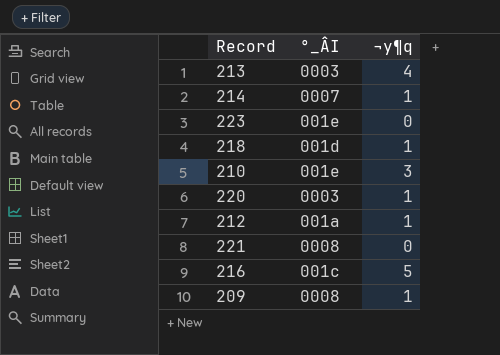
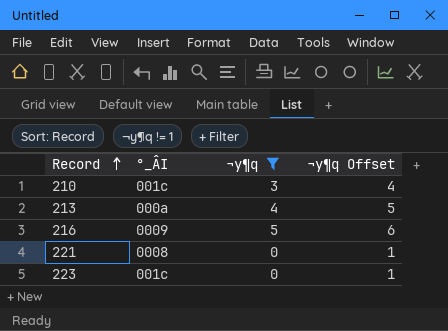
filter: none -> ¬y¶q != 1
row order: none -> Record ascending
column ¬y¶q Offset | formula: none -> [¬y¶q] + 1
210 | °_ÂI: 001e -> 001c
213 | °_ÂI: 0003 -> 000a
216 | °_ÂI: 001c -> 0009
223 | °_ÂI: 001e -> 001c

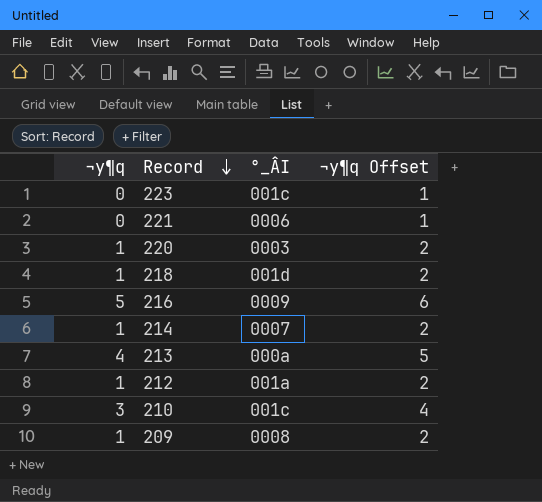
filter: ¬y¶q != 1 -> none
row order: Record ascending -> Record descending
column ¬y¶q | position: 3 -> 1
221 | °_ÂI: 0008 -> 0006

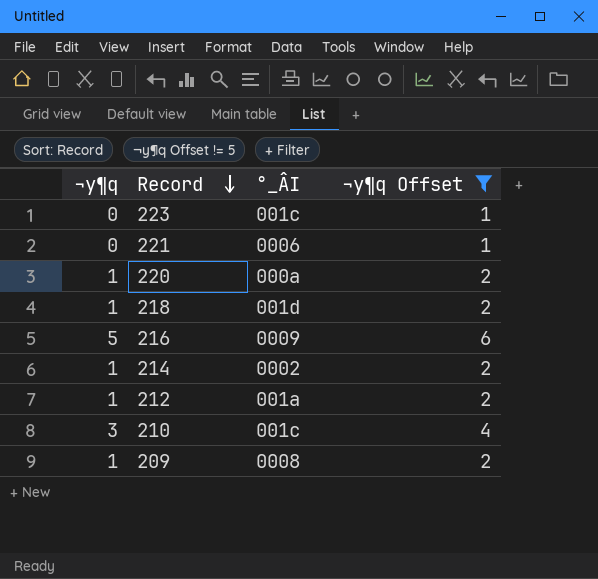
filter: none -> ¬y¶q Offset != 5
220 | °_ÂI: 0003 -> 000a
214 | °_ÂI: 0007 -> 0002

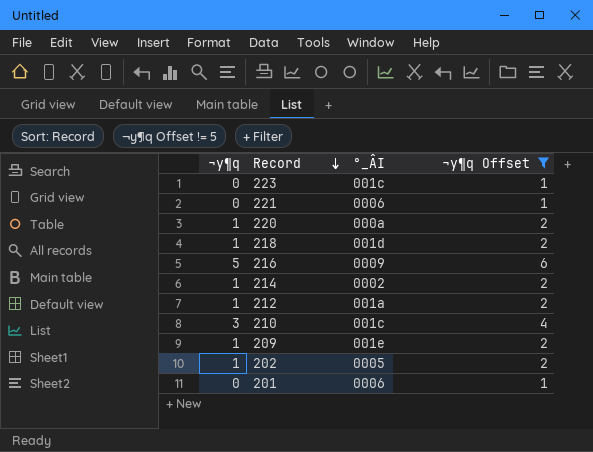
209 | °_ÂI: 0008 -> 001e
row 202: none -> 1 | 0005 | 2
row 201: none -> 0 | 0006 | 1

